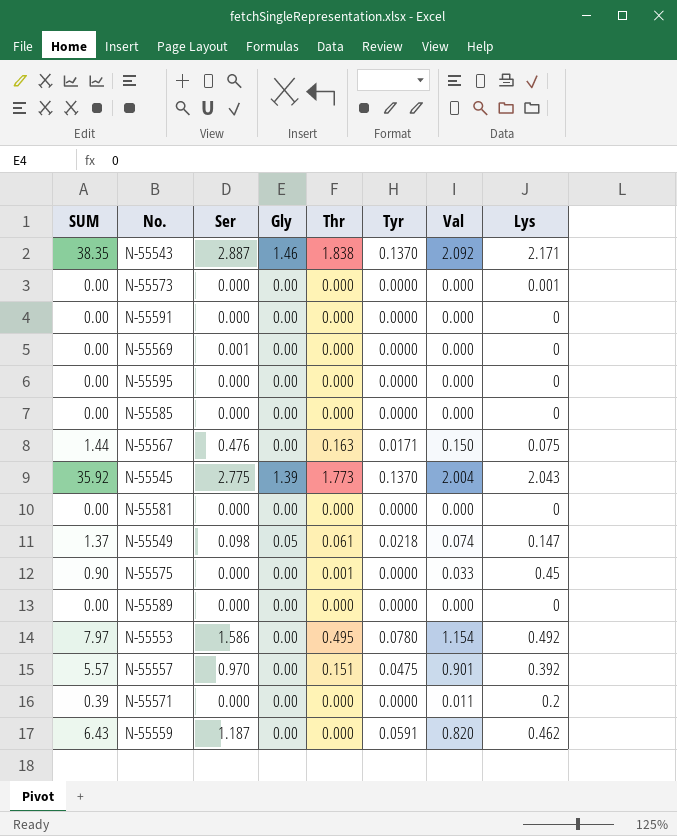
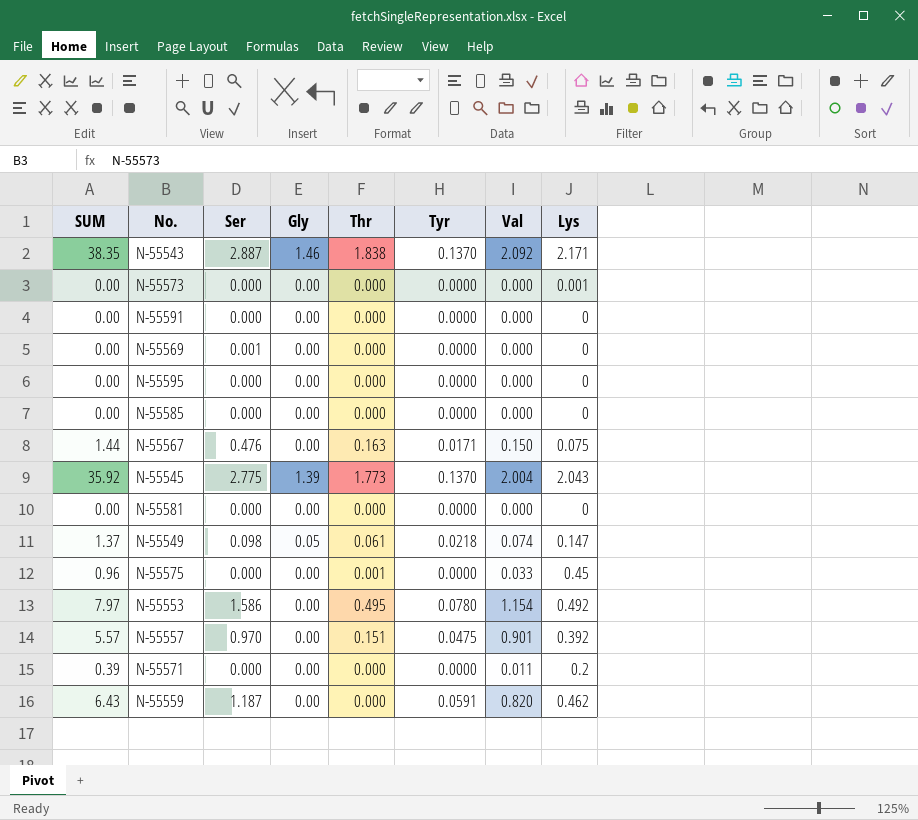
row N-55589: 0.00 | 0.000 | 0.00 | 0.000 | 0.0000 | 0.000 | 0 -> none
N-55575 | SUM: 0.90 -> 0.96

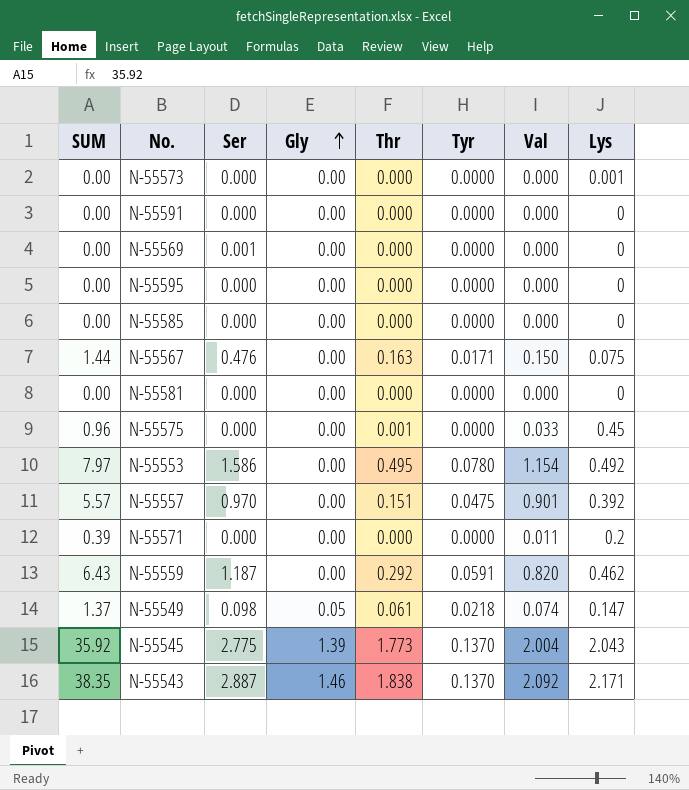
row order: none -> Gly ascending
N-55559 | Thr: 0.000 -> 0.292

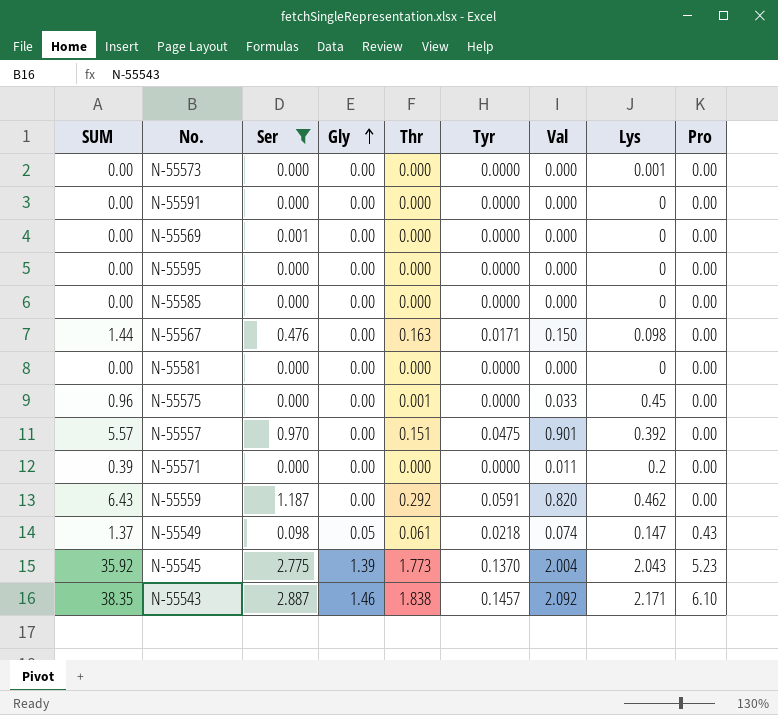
filter: none -> Ser != 1.586
column Pro | position: none -> 9
N-55567 | Lys: 0.075 -> 0.098
N-55543 | Tyr: 0.1370 -> 0.1457

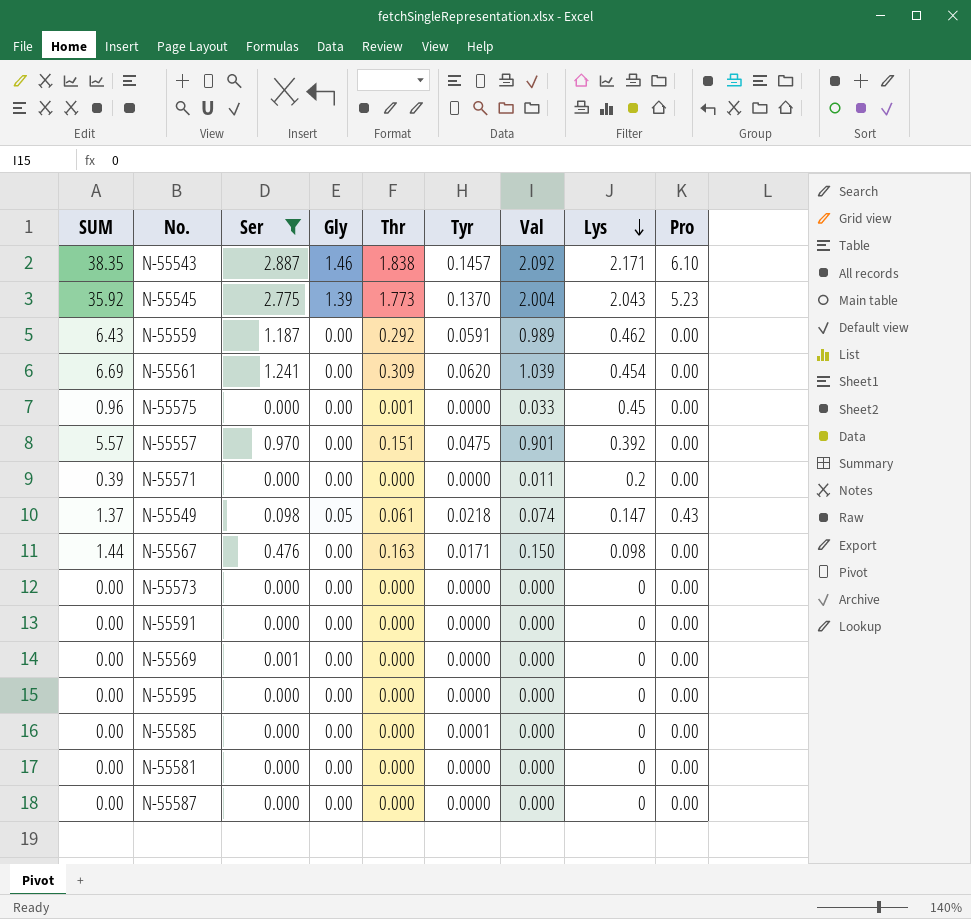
row order: Gly ascending -> Lys descending
N-55559 | Val: 0.820 -> 0.989
row N-55561: none -> 6.69 | 1.241 | 0.00 | 0.309 | 0.0620 | 1.039 | 0.454 | 0.00
N-55573 | Lys: 0.001 -> 0
N-55585 | Tyr: 0.0000 -> 0.0001
row N-55587: none -> 0.00 | 0.000 | 0.00 | 0.000 | 0.0000 | 0.000 | 0 | 0.00

